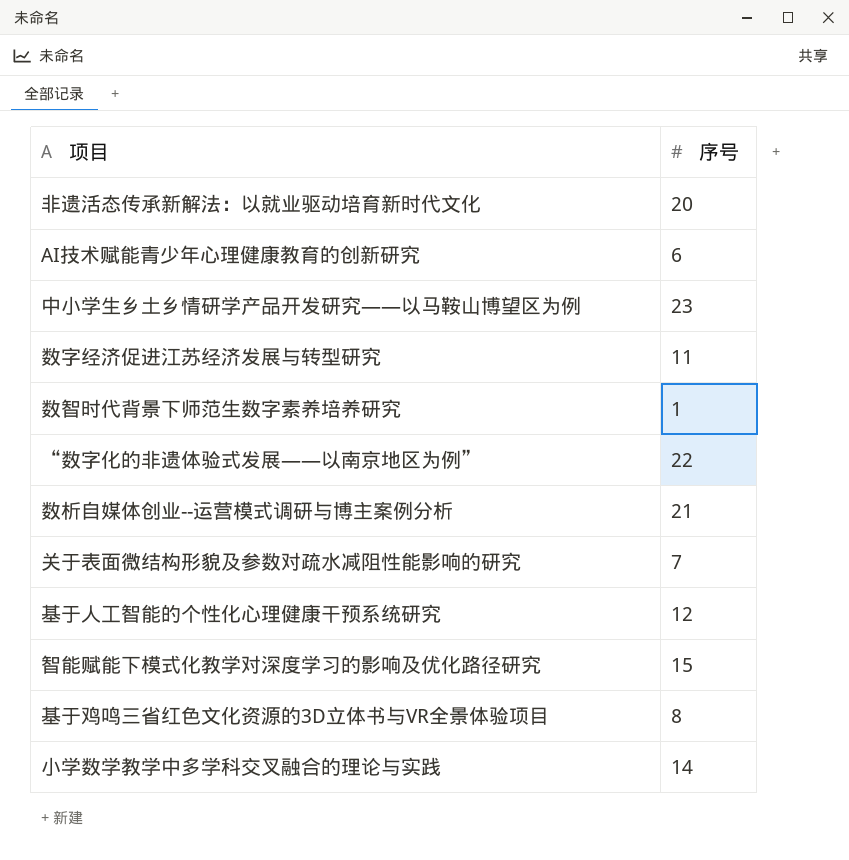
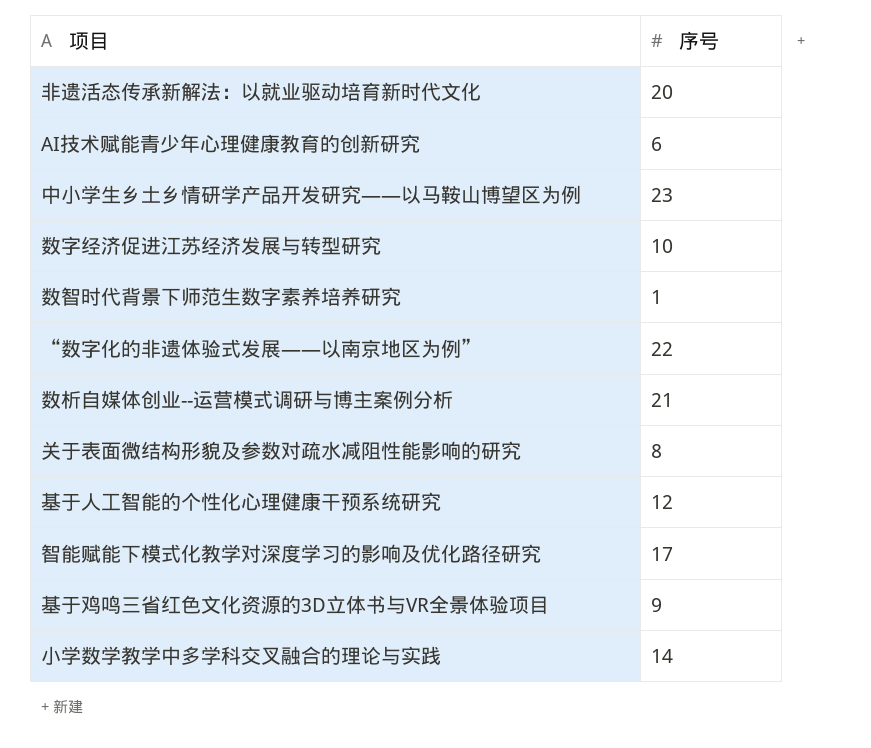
数字经济促进江苏经济发展与转型研究 | 序号: 11 -> 10
关于表面微结构形貌及参数对疏水减阻性能影响的研究 | 序号: 7 -> 8
智能赋能下模式化教学对深度学习的影响及优化路径研究 | 序号: 15 -> 17
基于鸡鸣三省红色文化资源的3D立体书与VR全景体验项目 | 序号: 8 -> 9

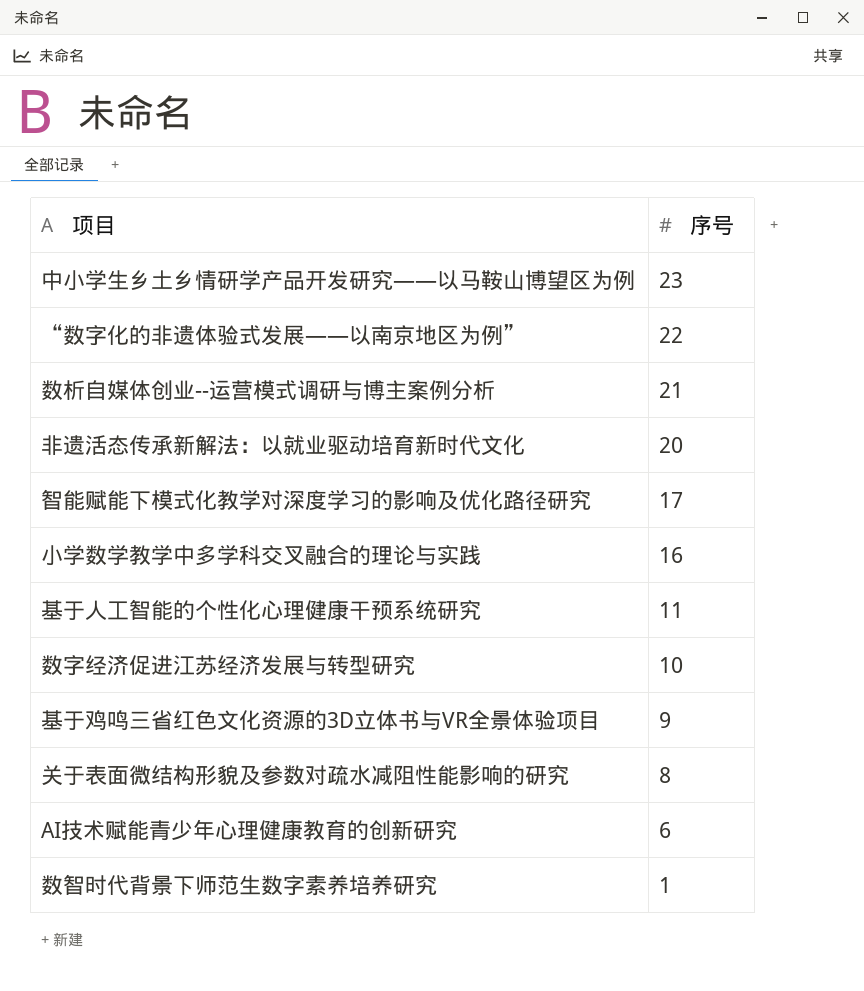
row order: none -> 序号 descending
小学数学教学中多学科交叉融合的理论与实践 | 序号: 14 -> 16
基于人工智能的个性化心理健康干预系统研究 | 序号: 12 -> 11

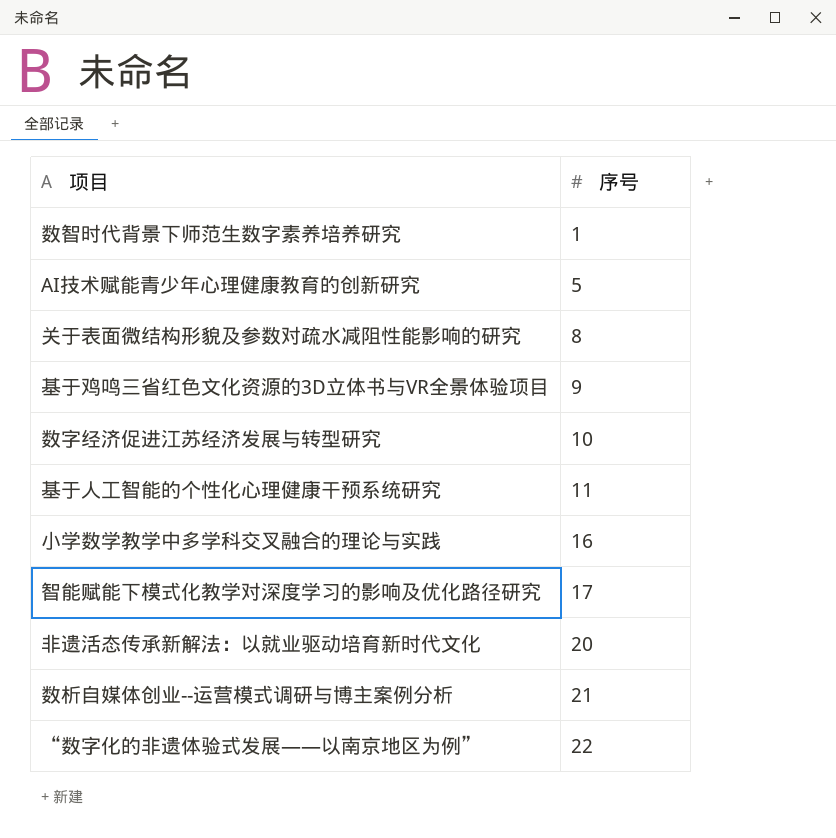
row order: 序号 descending -> 序号 ascending
row 中小学生乡土乡情研学产品开发研究——以马鞍山博望区为例: 23 -> none
AI技术赋能青少年心理健康教育的创新研究 | 序号: 6 -> 5

